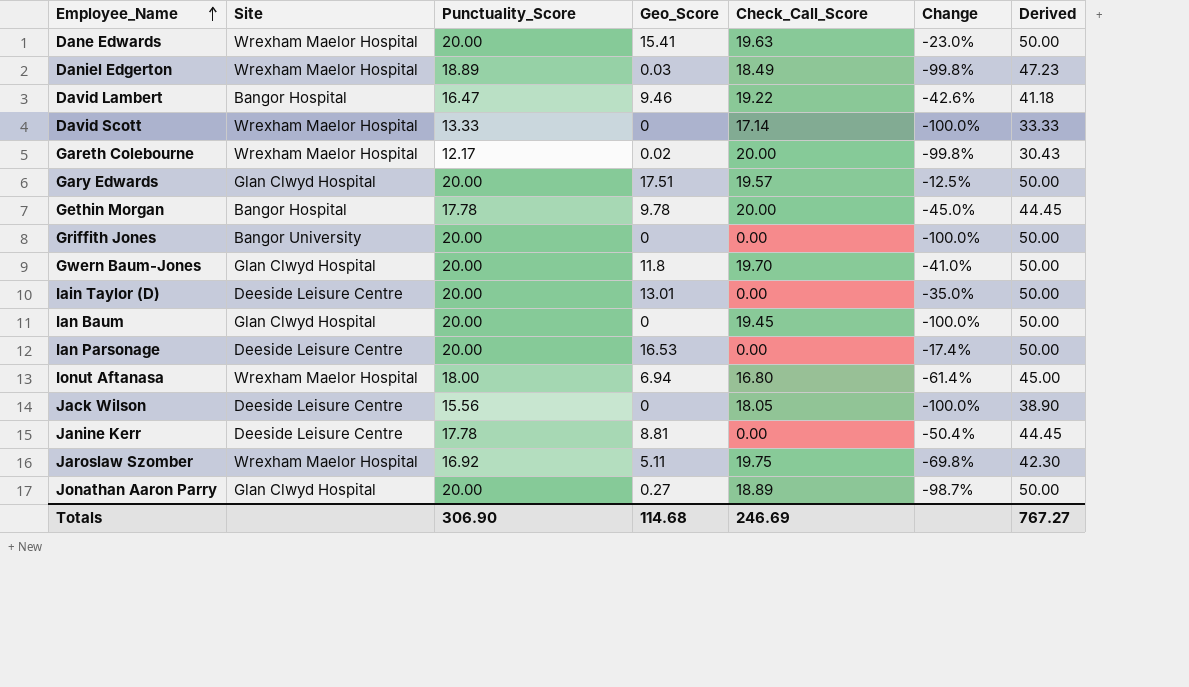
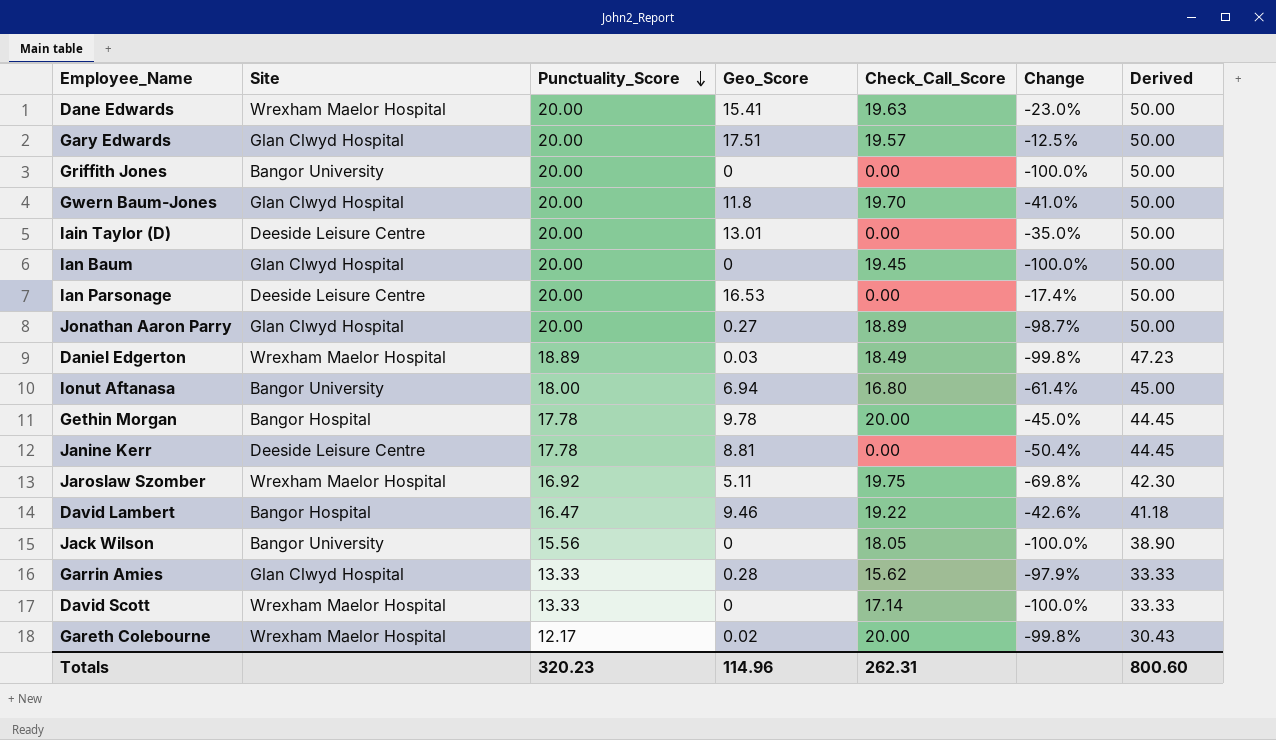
row order: Employee_Name ascending -> Punctuality_Score descending
Ionut Aftanasa | Site: Wrexham Maelor Hospital -> Bangor University
Jack Wilson | Site: Deeside Leisure Centre -> Bangor University
row Garrin Amies: none -> Glan Clwyd Hospital | 13.33 | 0.28 | 15.62 | -97.9% | 33.33
Totals | Punctuality_Score: 306.90 -> 320.23
Totals | Geo_Score: 114.68 -> 114.96
Totals | Check_Call_Score: 246.69 -> 262.31
Totals | Derived: 767.27 -> 800.60

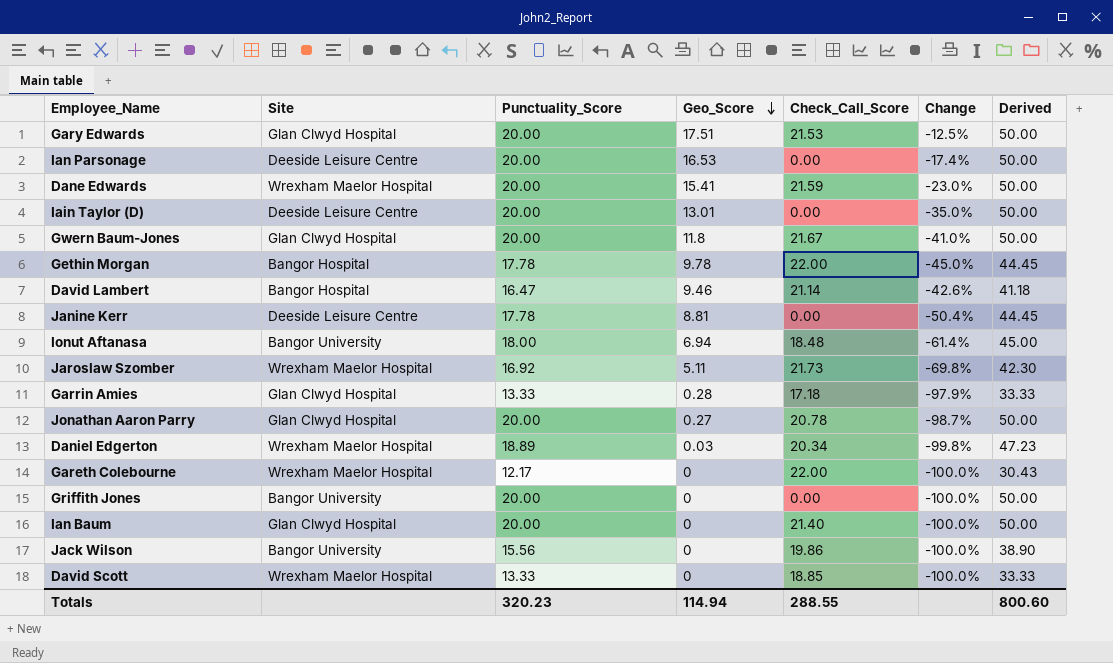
row order: Punctuality_Score descending -> Geo_Score descending
Gary Edwards | Check_Call_Score: 19.57 -> 21.53
Dane Edwards | Check_Call_Score: 19.63 -> 21.59
Gwern Baum-Jones | Check_Call_Score: 19.70 -> 21.67
Gethin Morgan | Check_Call_Score: 20.00 -> 22.00
David Lambert | Check_Call_Score: 19.22 -> 21.14
Ionut Aftanasa | Check_Call_Score: 16.80 -> 18.48
Jaroslaw Szomber | Check_Call_Score: 19.75 -> 21.73
Garrin Amies | Check_Call_Score: 15.62 -> 17.18
Jonathan Aaron Parry | Check_Call_Score: 18.89 -> 20.78
Daniel Edgerton | Check_Call_Score: 18.49 -> 20.34
Gareth Colebourne | Geo_Score: 0.02 -> 0
Gareth Colebourne | Check_Call_Score: 20.00 -> 22.00
Gareth Colebourne | Change: -99.8% -> -100.0%
Ian Baum | Check_Call_Score: 19.45 -> 21.40
Jack Wilson | Check_Call_Score: 18.05 -> 19.86
David Scott | Check_Call_Score: 17.14 -> 18.85
Totals | Geo_Score: 114.96 -> 114.94
Totals | Check_Call_Score: 262.31 -> 288.55

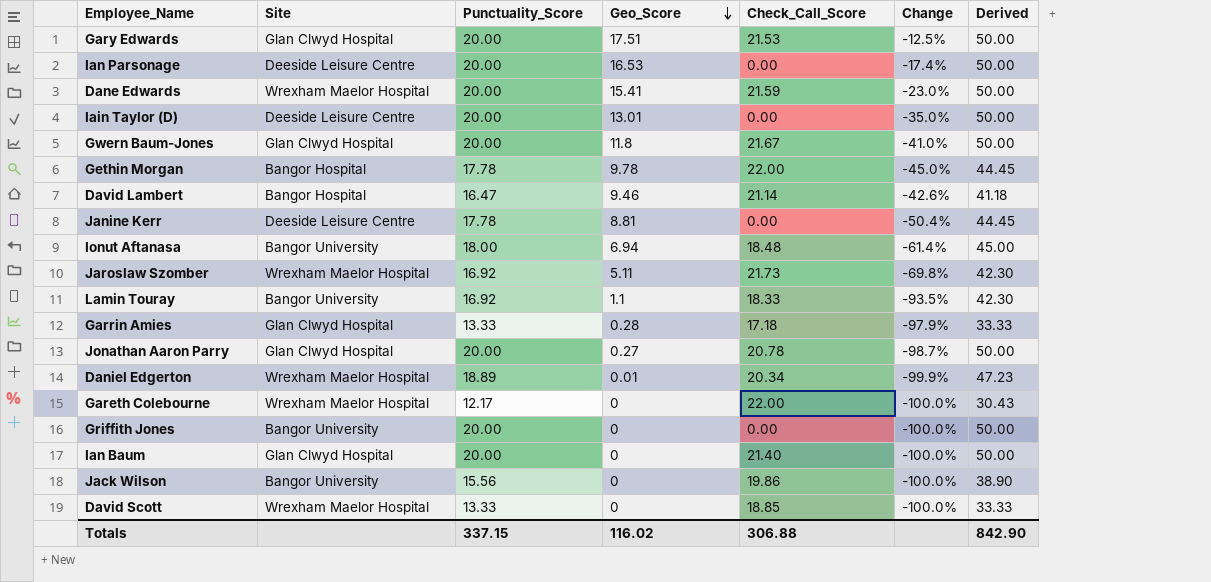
row Lamin Touray: none -> Bangor University | 16.92 | 1.1 | 18.33 | -93.5% | 42.30
Daniel Edgerton | Geo_Score: 0.03 -> 0.01
Daniel Edgerton | Change: -99.8% -> -99.9%
Totals | Punctuality_Score: 320.23 -> 337.15
Totals | Geo_Score: 114.94 -> 116.02
Totals | Check_Call_Score: 288.55 -> 306.88
Totals | Derived: 800.60 -> 842.90

